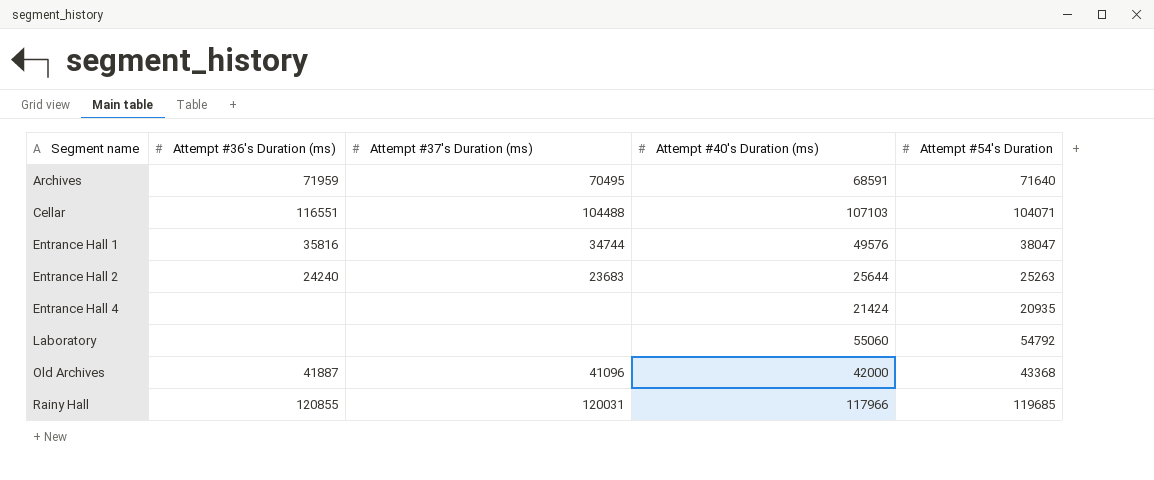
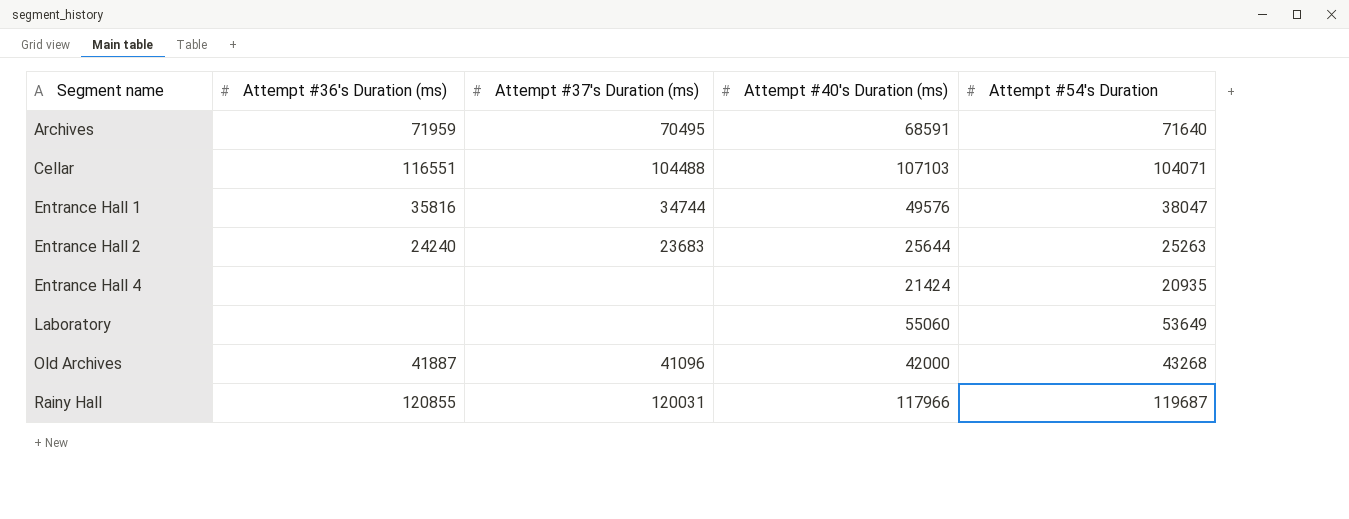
Laboratory | Attempt #54's Duration: 54792 -> 53649
Old Archives | Attempt #54's Duration: 43368 -> 43268
Rainy Hall | Attempt #54's Duration: 119685 -> 119687

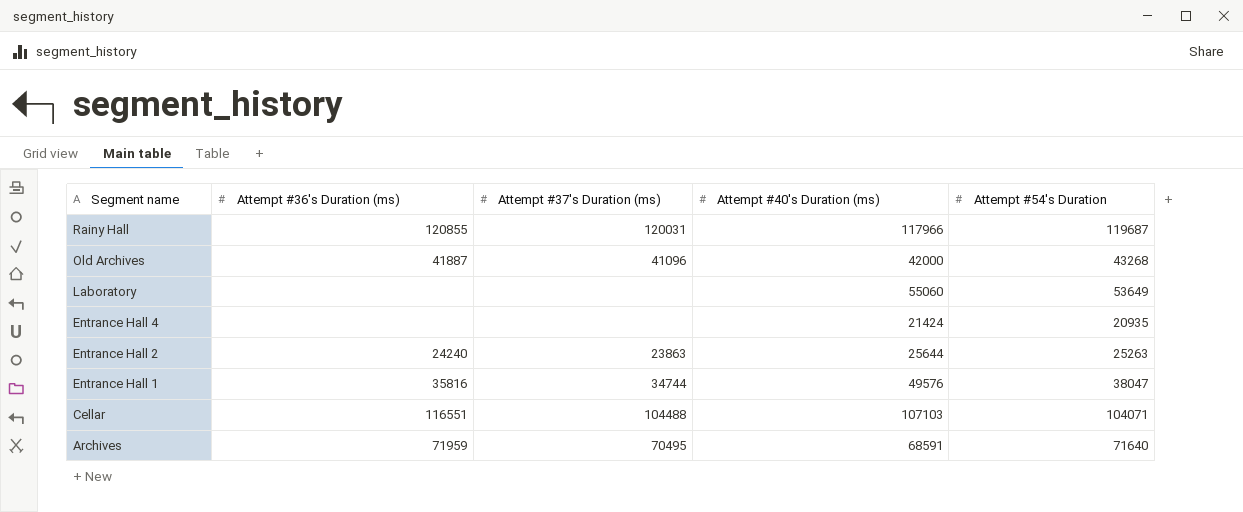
row order: Segment name ascending -> Segment name descending
Entrance Hall 2 | Attempt #37's Duration (ms): 23683 -> 23863

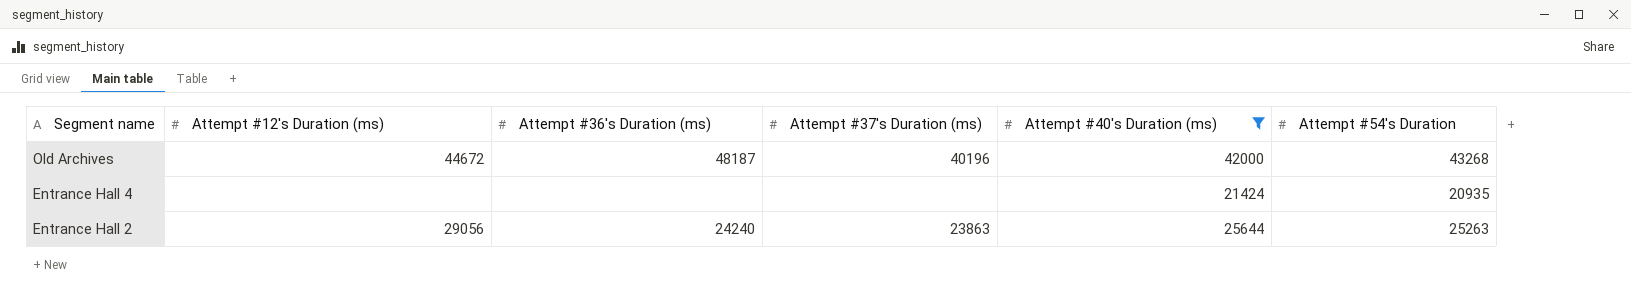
filter: none -> Attempt #40's Duration (ms) <= 42000
column Attempt #12's Duration (ms) | position: none -> 2
Old Archives | Attempt #36's Duration (ms): 41887 -> 48187
Old Archives | Attempt #37's Duration (ms): 41096 -> 40196

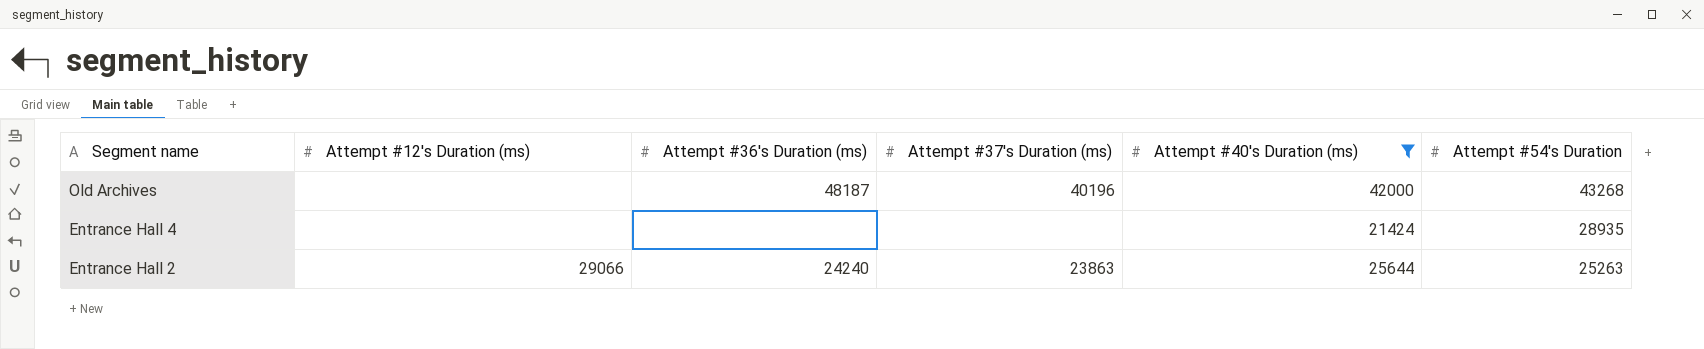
Old Archives | Attempt #12's Duration (ms): 44672 -> none
Entrance Hall 4 | Attempt #54's Duration: 20935 -> 28935
Entrance Hall 2 | Attempt #12's Duration (ms): 29056 -> 29066

